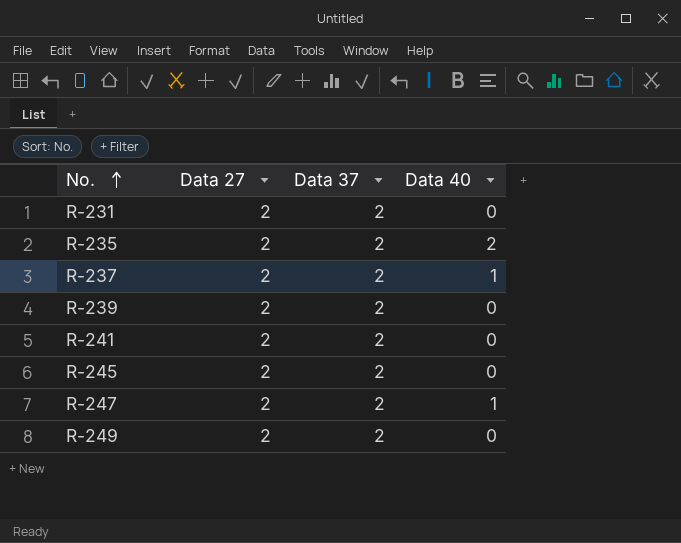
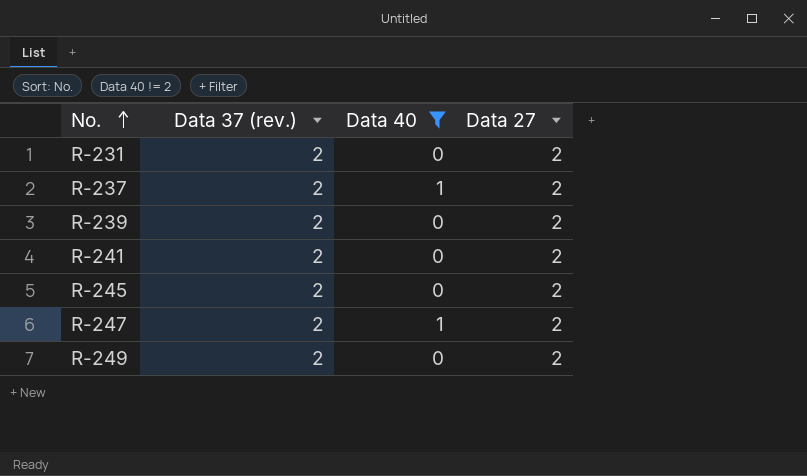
filter: none -> Data 40 != 2
column name: Data 37 -> Data 37 (rev.)
column Data 27 | position: 2 -> 4

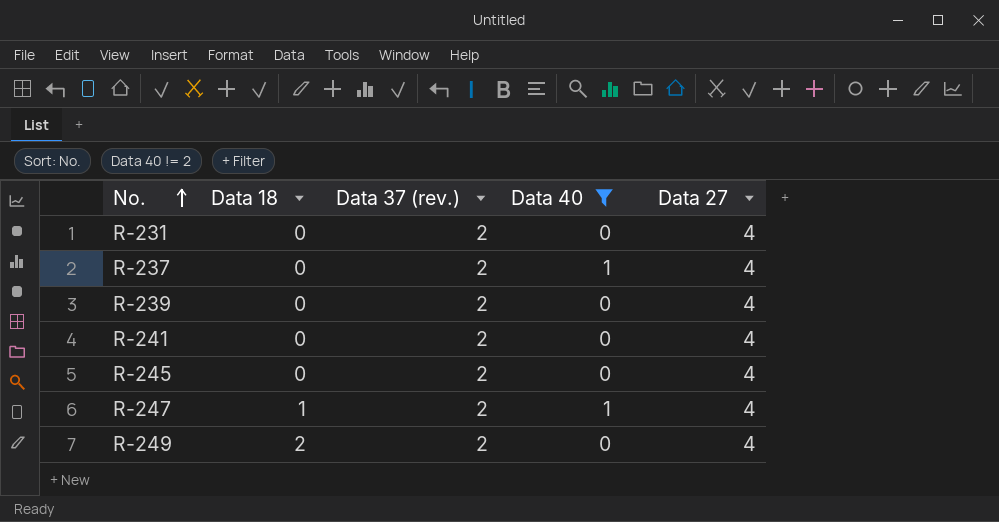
column Data 18 | position: none -> 2
R-231 | Data 27: 2 -> 4
R-237 | Data 27: 2 -> 4
R-239 | Data 27: 2 -> 4
R-241 | Data 27: 2 -> 4
R-245 | Data 27: 2 -> 4
R-247 | Data 27: 2 -> 4
R-249 | Data 27: 2 -> 4

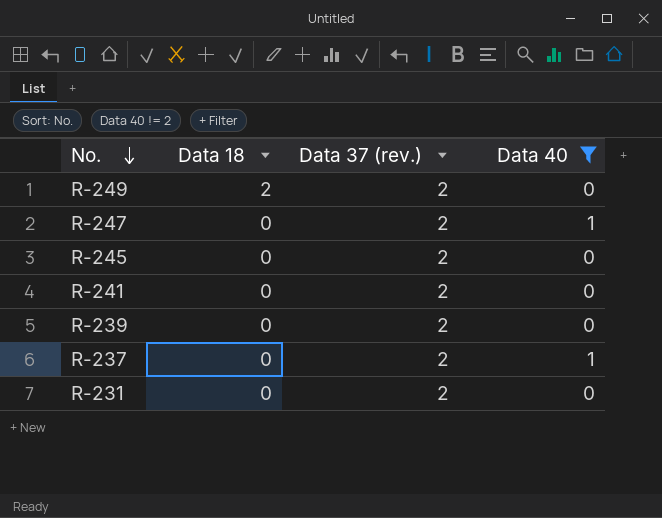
row order: No. ascending -> No. descending
column Data 27 | position: 5 -> none
R-247 | Data 18: 1 -> 0

